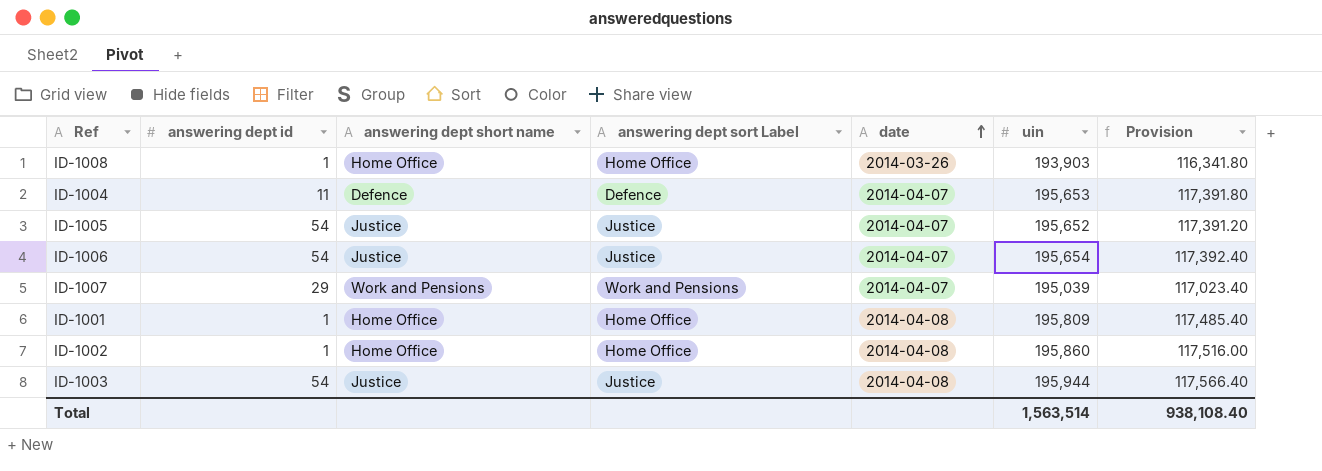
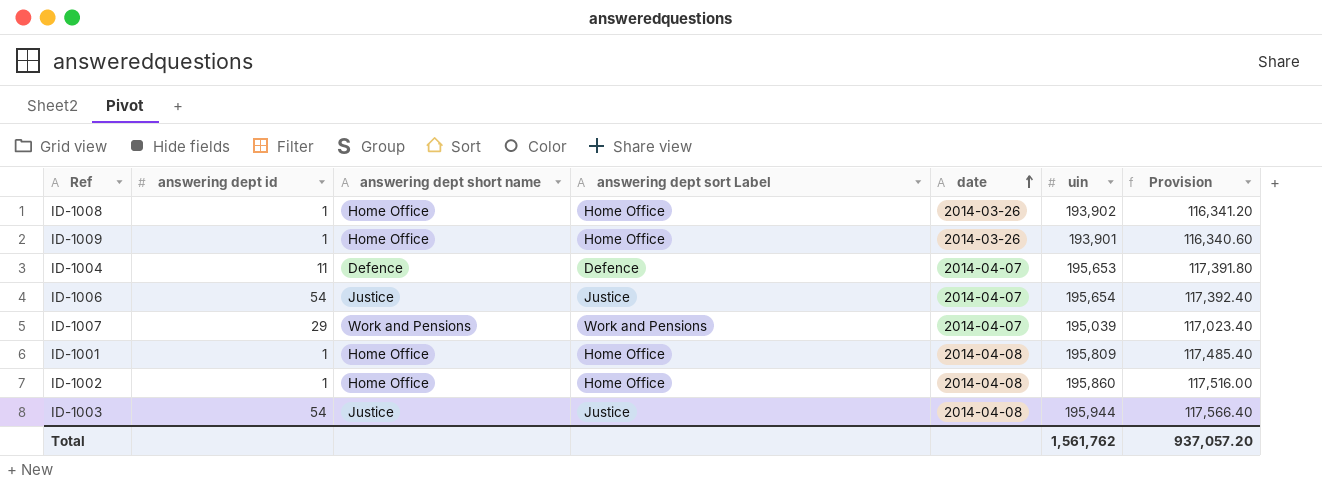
row ID-1005: 54 | Justice | Justice | 2014-04-07 | 195,652 | 117,391.20 -> none
ID-1008 | uin: 193,903 -> 193,902
ID-1008 | Provision: 116,341.80 -> 116,341.20
row ID-1009: none -> 1 | Home Office | Home Office | 2014-03-26 | 193,901 | 116,340.60
Total | uin: 1,563,514 -> 1,561,762
Total | Provision: 938,108.40 -> 937,057.20

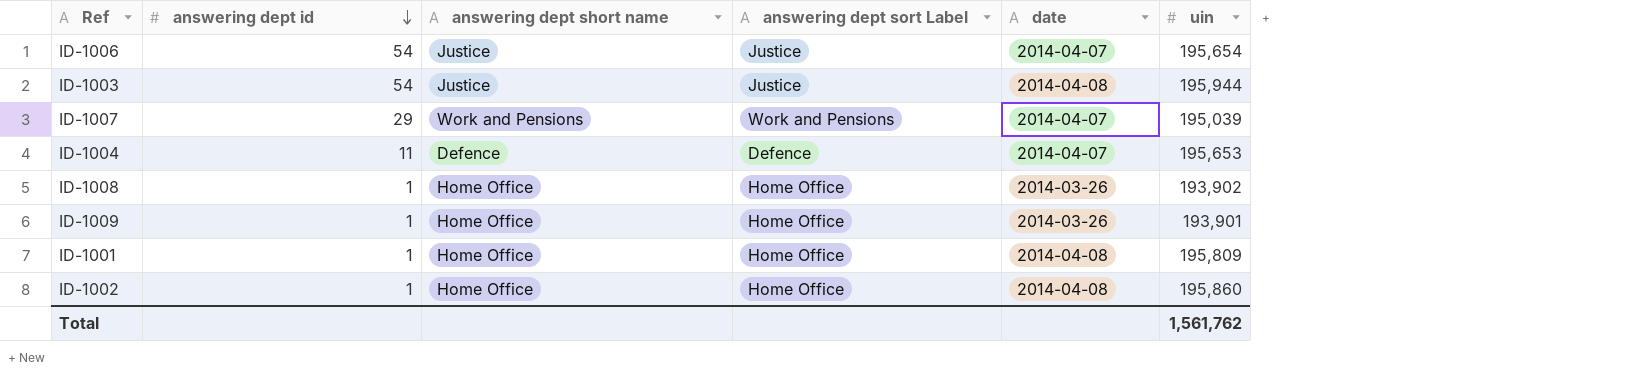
row order: date ascending -> answering dept id descending
column Provision | formula: [uin] * 0.6 -> none

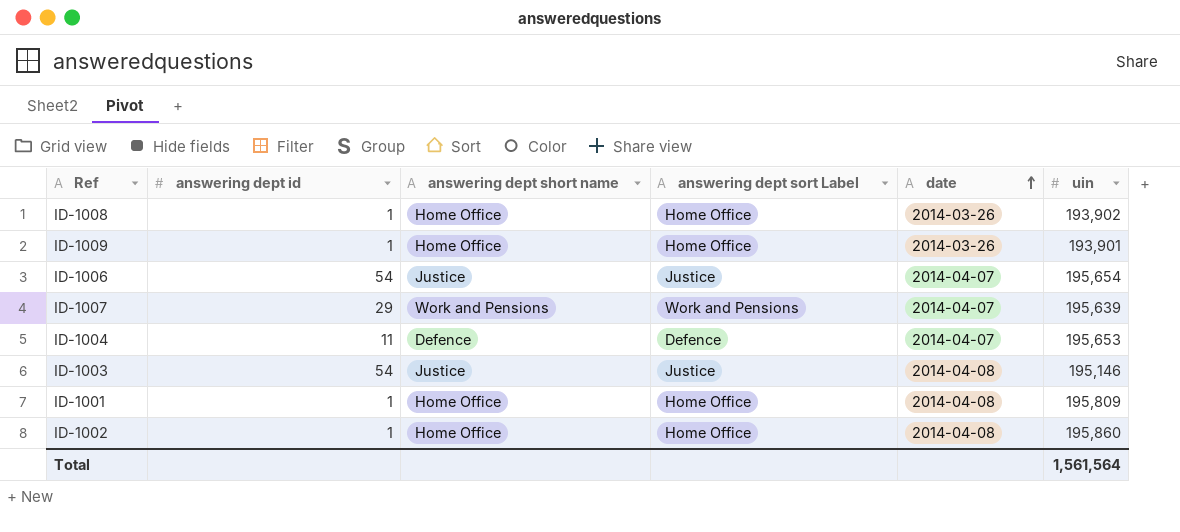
row order: answering dept id descending -> date ascending
ID-1007 | uin: 195,039 -> 195,639
ID-1003 | uin: 195,944 -> 195,146
Total | uin: 1,561,762 -> 1,561,564

